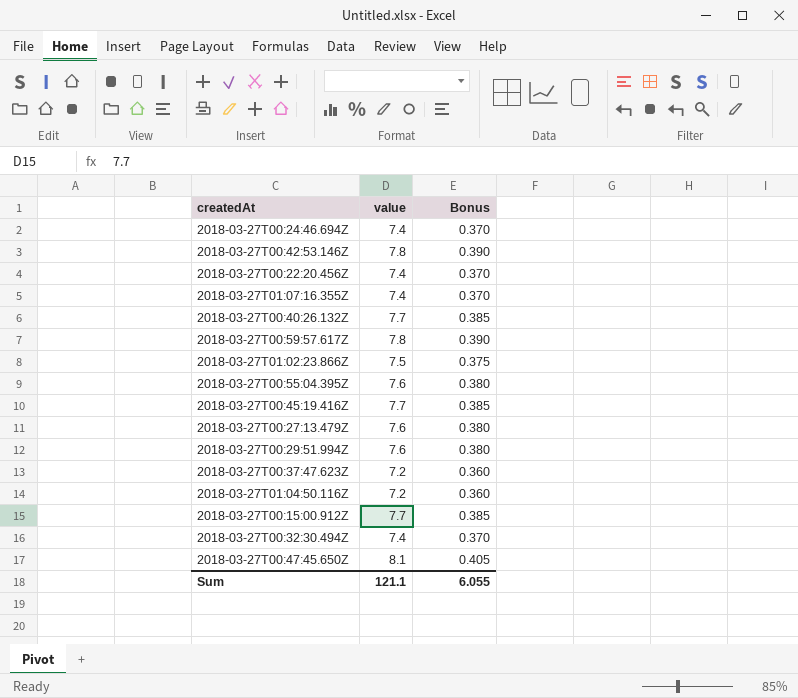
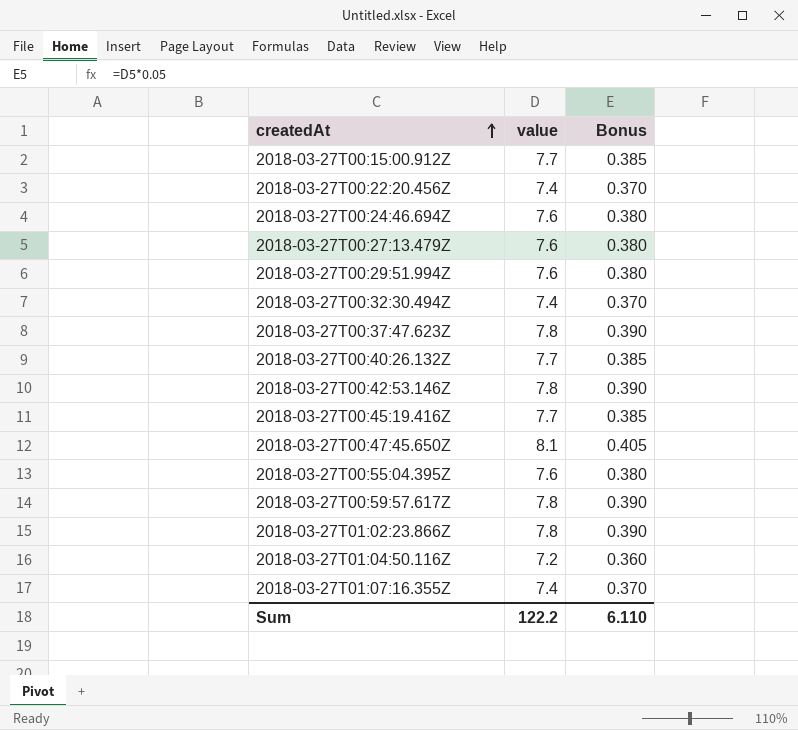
row order: none -> createdAt ascending
2018-03-27T00:24:46.694Z | value: 7.4 -> 7.6
2018-03-27T00:24:46.694Z | Bonus: 0.370 -> 0.380
2018-03-27T00:37:47.623Z | value: 7.2 -> 7.8
2018-03-27T00:37:47.623Z | Bonus: 0.360 -> 0.390
2018-03-27T01:02:23.866Z | value: 7.5 -> 7.8
2018-03-27T01:02:23.866Z | Bonus: 0.375 -> 0.390
Sum | value: 121.1 -> 122.2
Sum | Bonus: 6.055 -> 6.110

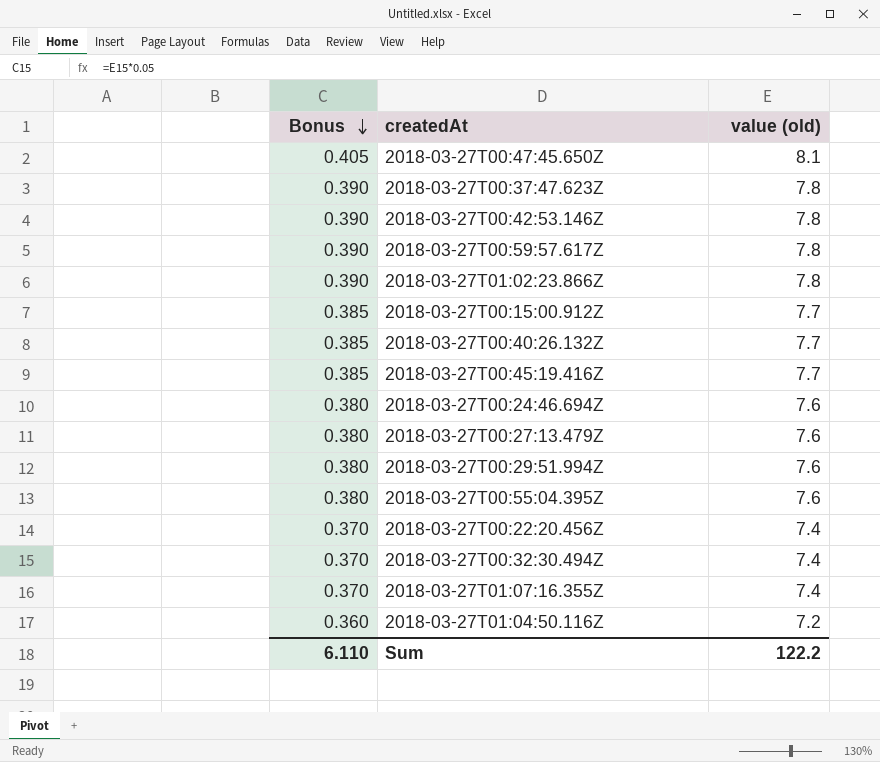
row order: createdAt ascending -> Bonus descending
column Bonus | position: 3 -> 1
column name: value -> value (old)

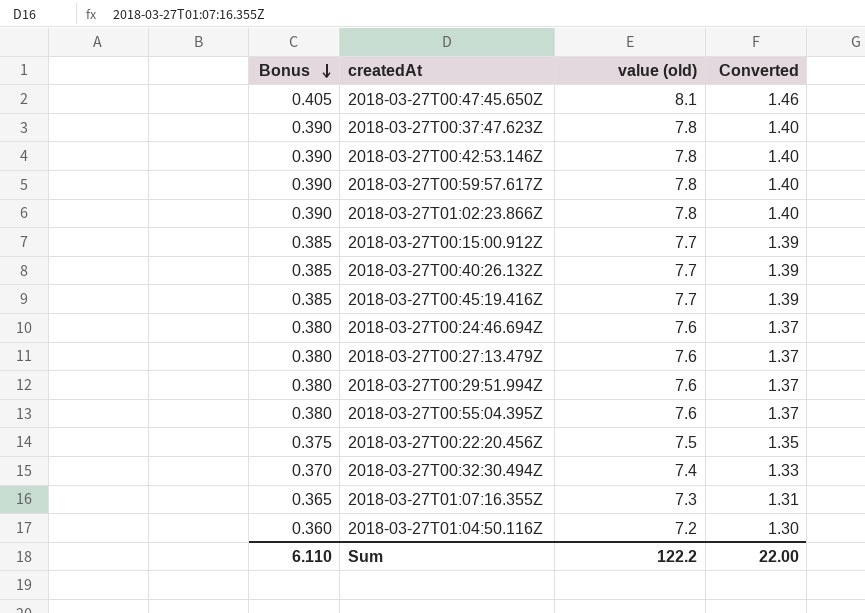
column Converted | formula: none -> [value (old)] * 0.18
2018-03-27T00:22:20.456Z | Bonus: 0.370 -> 0.375
2018-03-27T00:22:20.456Z | value (old): 7.4 -> 7.5
2018-03-27T01:07:16.355Z | Bonus: 0.370 -> 0.365
2018-03-27T01:07:16.355Z | value (old): 7.4 -> 7.3

